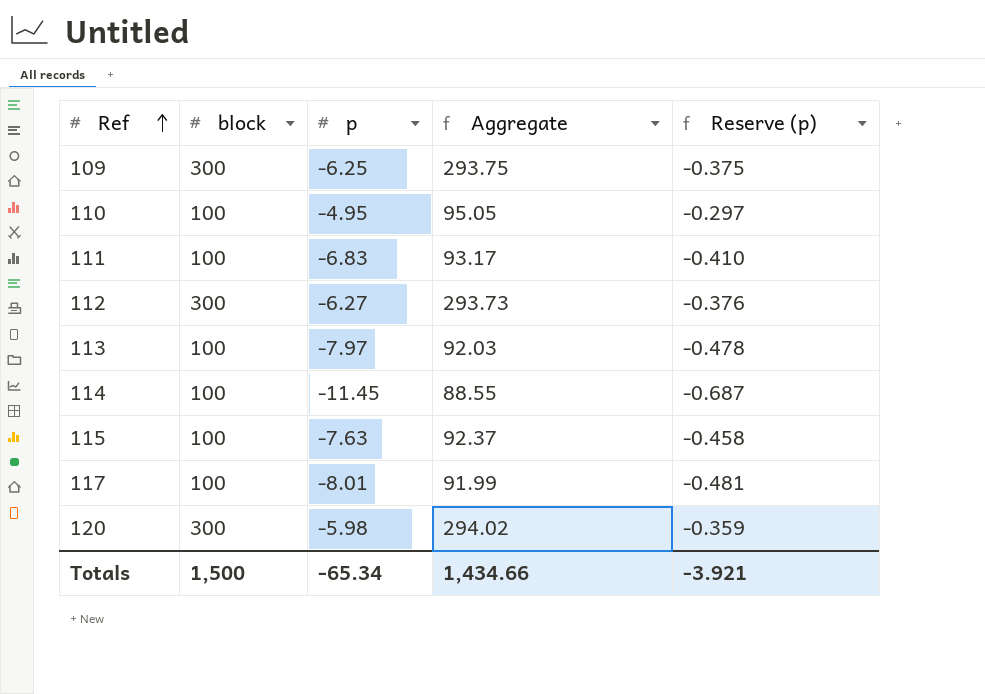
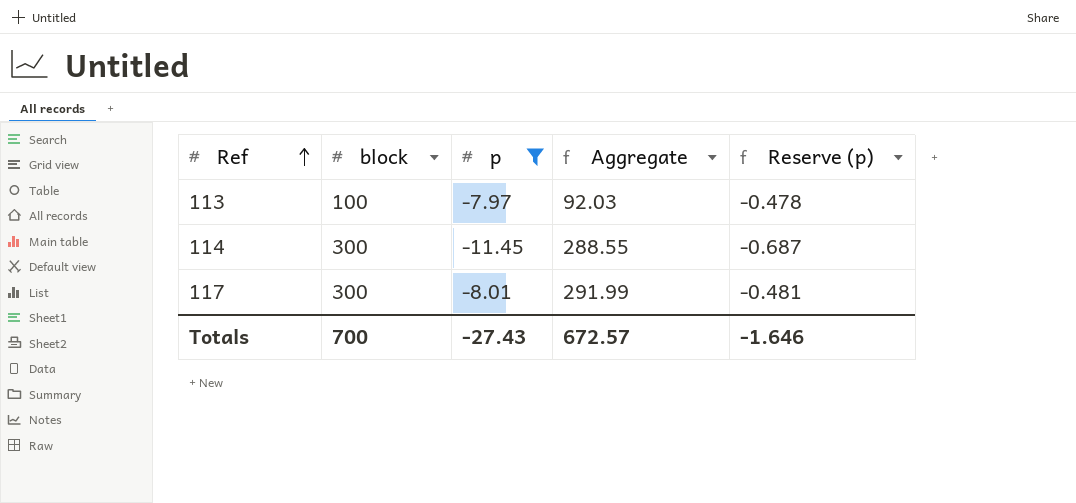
filter: none -> p <= -7.97
114 | block: 100 -> 300
114 | Aggregate: 88.55 -> 288.55
117 | block: 100 -> 300
117 | Aggregate: 91.99 -> 291.99
Totals | block: 1,500 -> 700
Totals | p: -65.34 -> -27.43
Totals | Aggregate: 1,434.66 -> 672.57
Totals | Reserve (p): -3.921 -> -1.646

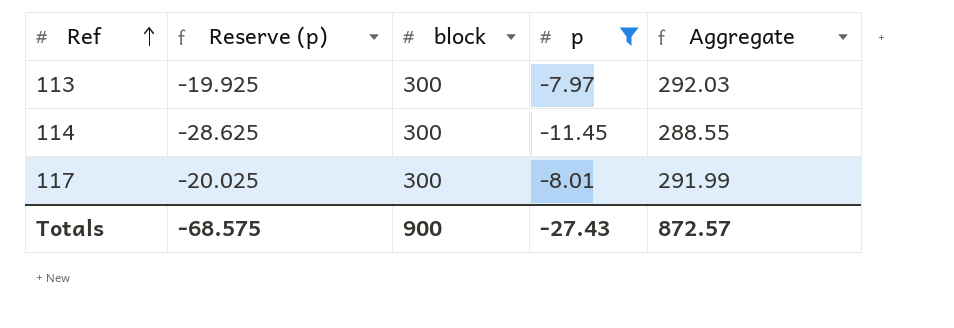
column Reserve (p) | formula: [p] * 0.06 -> [p] * 2.5
column Reserve (p) | position: 5 -> 2
113 | block: 100 -> 300
113 | Aggregate: 92.03 -> 292.03
Totals | Reserve (p): -1.646 -> -68.575
Totals | block: 700 -> 900
Totals | Aggregate: 672.57 -> 872.57

